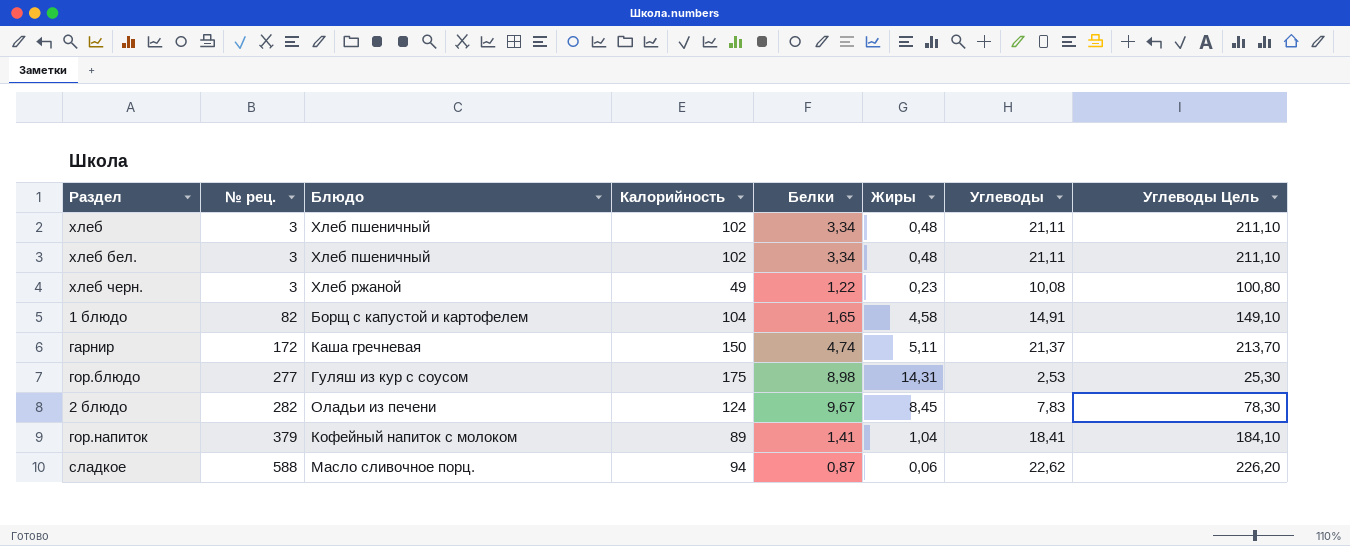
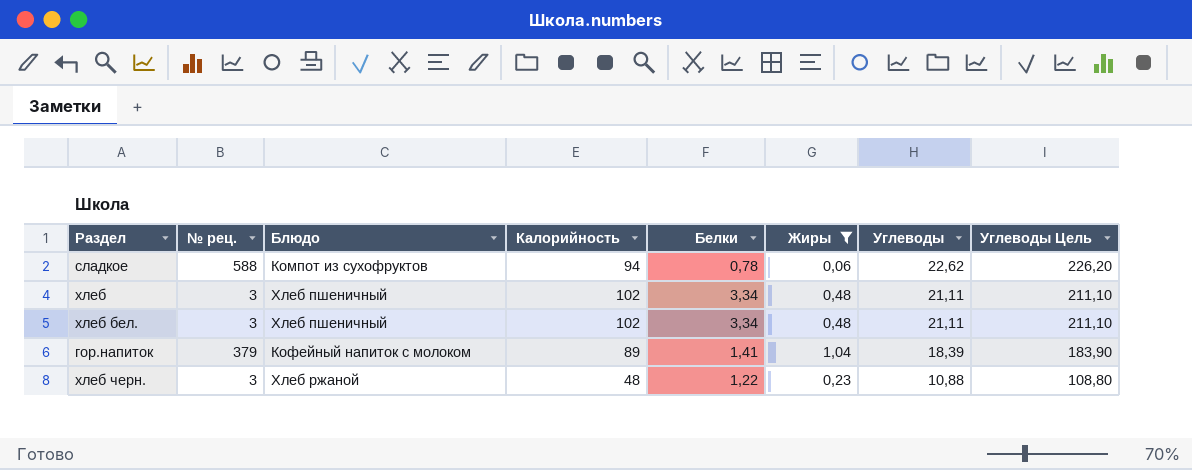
filter: none -> Жиры <= 1,04
row order: № рец. ascending -> Углеводы descending
сладкое | Блюдо: Масло сливочное порц. -> Компот из сухофруктов
сладкое | Белки: 0,87 -> 0,78
гор.напиток | Углеводы: 18,41 -> 18,39
гор.напиток | Углеводы Цель: 184,10 -> 183,90
хлеб черн. | Калорийность: 49 -> 48
хлеб черн. | Углеводы: 10,08 -> 10,88
хлеб черн. | Углеводы Цель: 100,80 -> 108,80

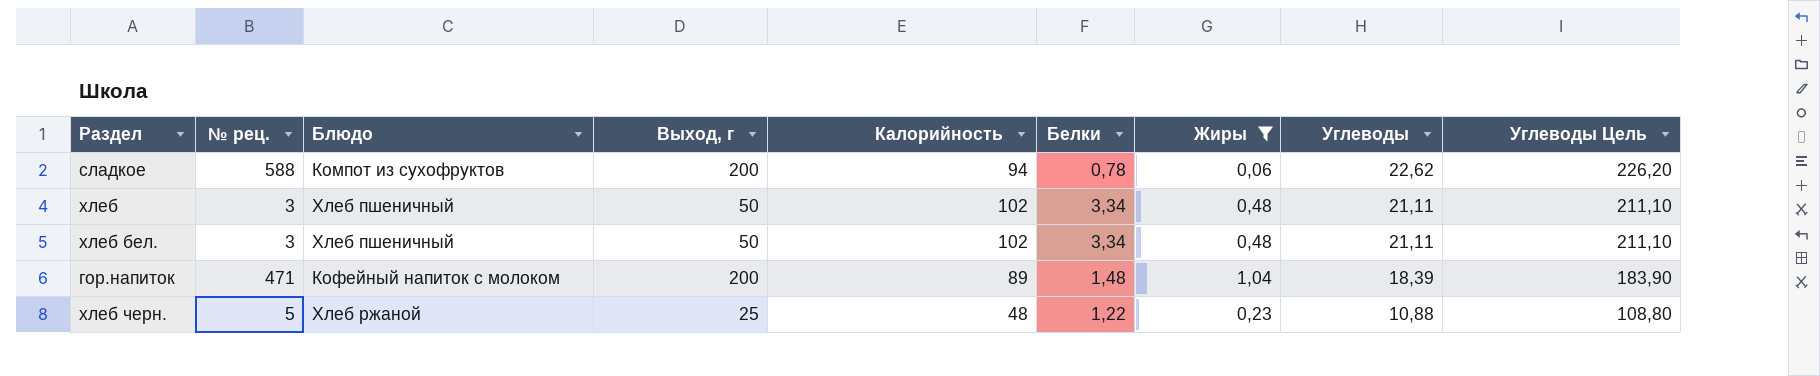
column Выход, г | position: none -> 4
гор.напиток | № рец.: 379 -> 471
гор.напиток | Белки: 1,41 -> 1,48
хлеб черн. | № рец.: 3 -> 5

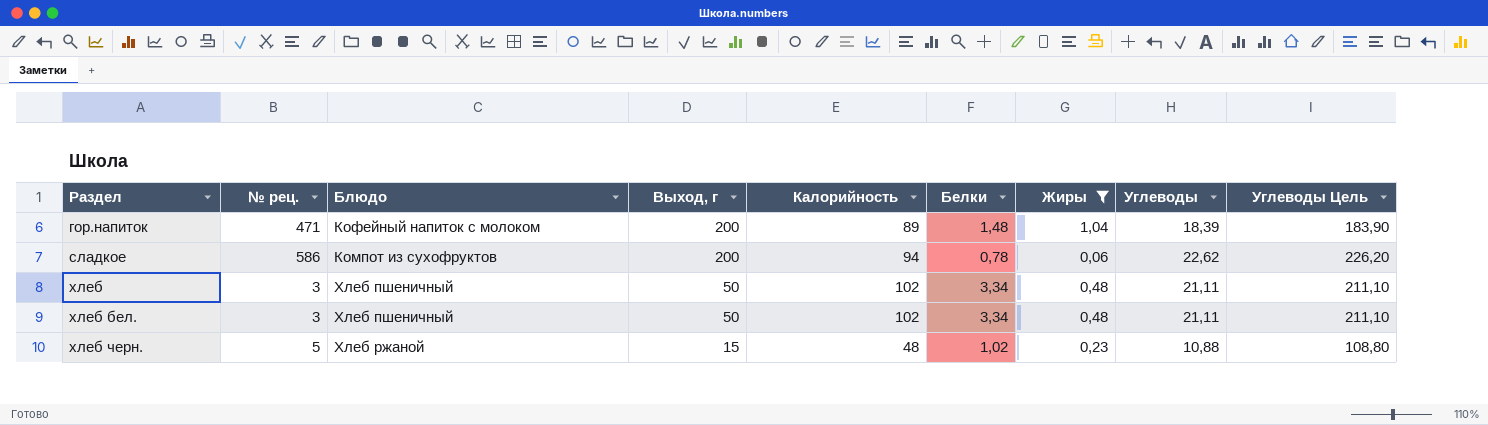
row order: Углеводы descending -> Раздел ascending
сладкое | № рец.: 588 -> 586
хлеб черн. | Выход, г: 25 -> 15
хлеб черн. | Белки: 1,22 -> 1,02

